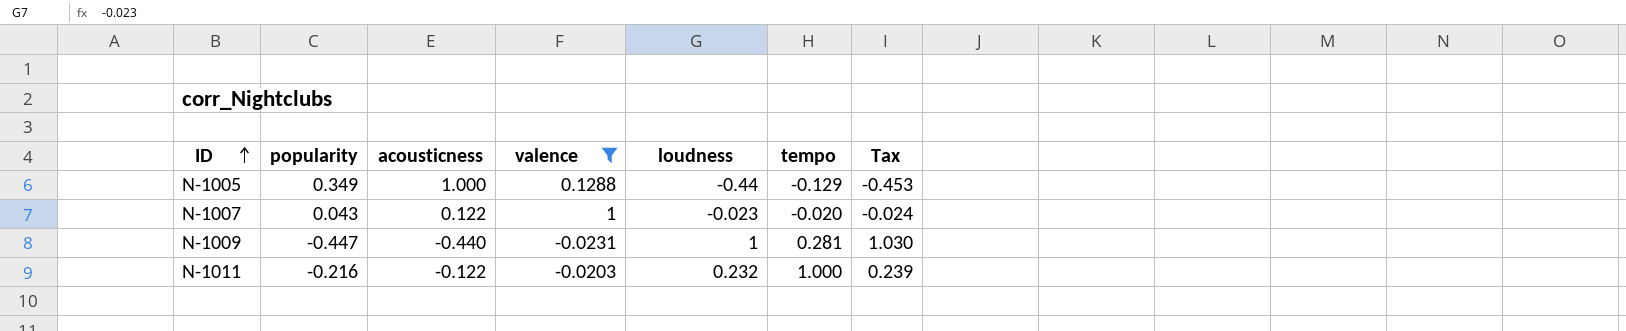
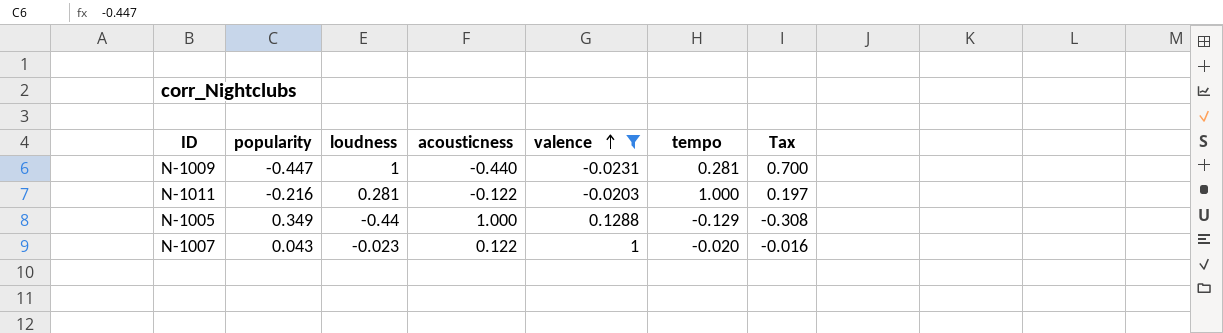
row order: ID ascending -> valence ascending
column loudness | position: 5 -> 3
column Tax | formula: [loudness] * 1.03 -> [loudness] * 0.7
N-1011 | loudness: 0.232 -> 0.281

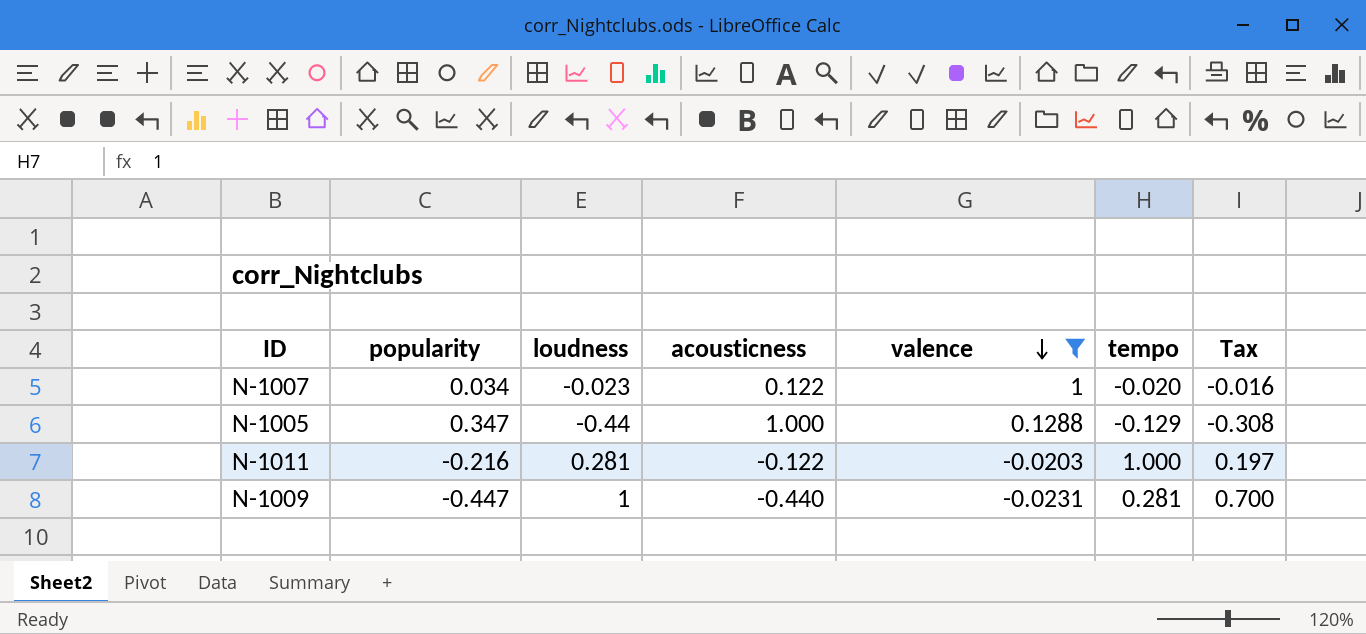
row order: valence ascending -> valence descending
N-1007 | popularity: 0.043 -> 0.034
N-1005 | popularity: 0.349 -> 0.347

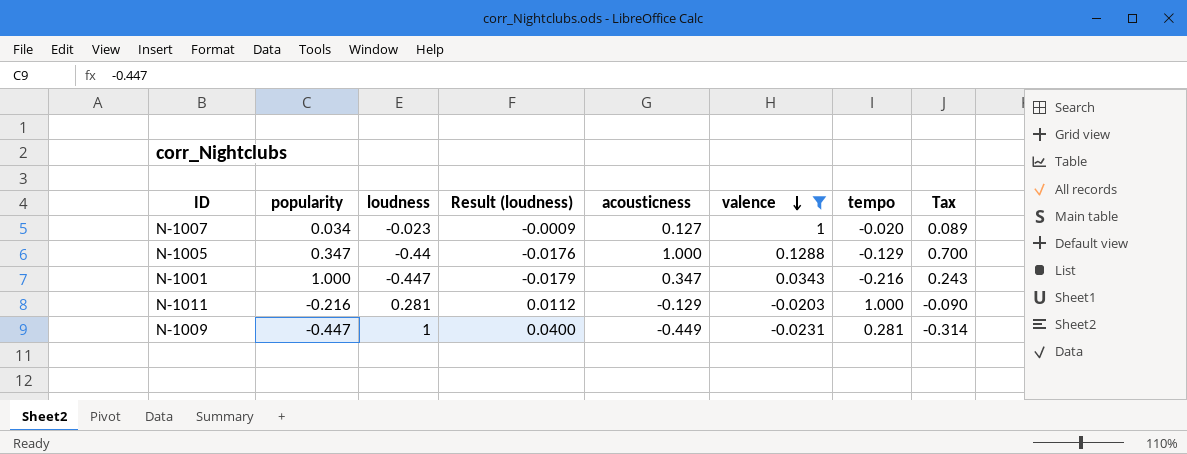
column Result (loudness) | formula: none -> [loudness] * 0.04
column Tax | formula: [loudness] * 0.7 -> [acousticness] * 0.7
N-1007 | acousticness: 0.122 -> 0.127
row N-1001: none -> 1.000 | -0.447 | -0.0179 | 0.347 | 0.0343 | -0.216 | 0.243
N-1011 | acousticness: -0.122 -> -0.129
N-1009 | acousticness: -0.440 -> -0.449

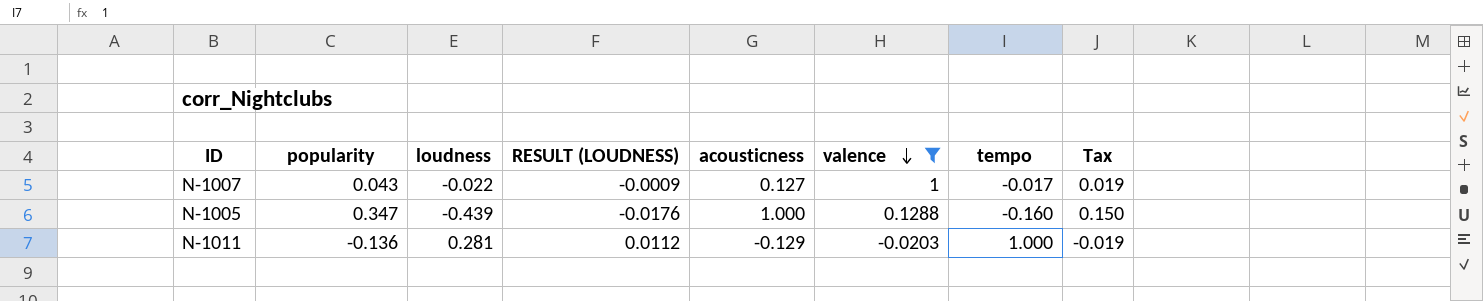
column name: Result (loudness) -> RESULT (LOUDNESS)
column Tax | formula: [acousticness] * 0.7 -> [acousticness] * 0.15
row N-1001: 1.000 | -0.447 | -0.0179 | 0.347 | 0.0343 | -0.216 | 0.243 -> none
row N-1009: -0.447 | 1 | 0.0400 | -0.449 | -0.0231 | 0.281 | -0.314 -> none
N-1007 | popularity: 0.034 -> 0.043
N-1007 | loudness: -0.023 -> -0.022
N-1007 | tempo: -0.020 -> -0.017
N-1005 | loudness: -0.44 -> -0.439
N-1005 | tempo: -0.129 -> -0.160
N-1011 | popularity: -0.216 -> -0.136

